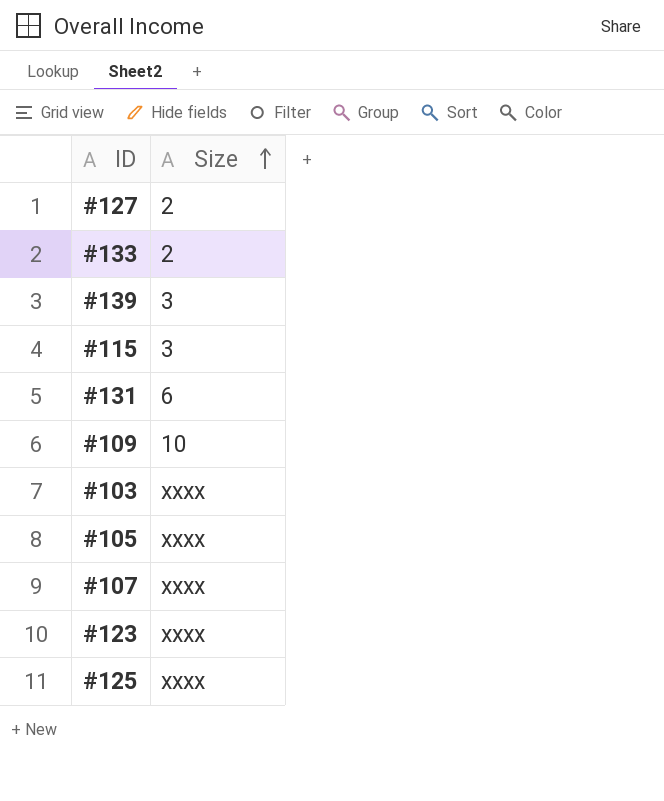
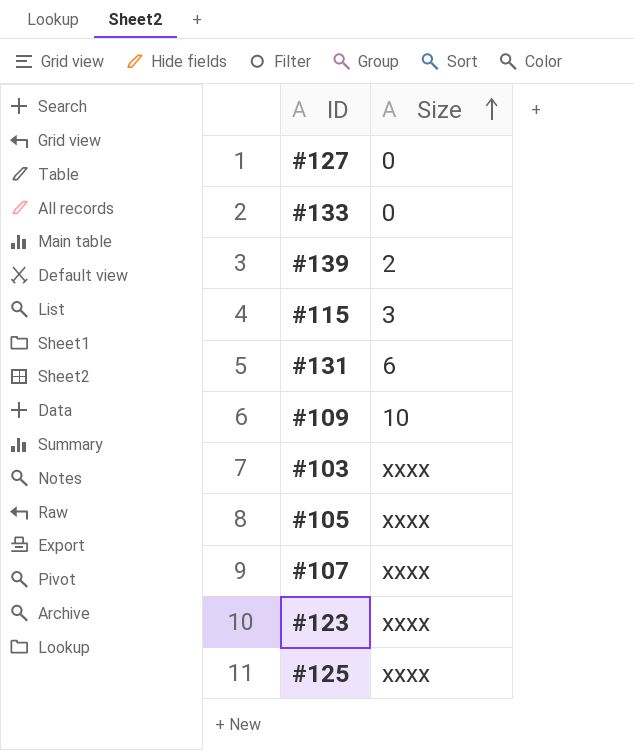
#127 | Size: 2 -> 0
#133 | Size: 2 -> 0
#139 | Size: 3 -> 2

